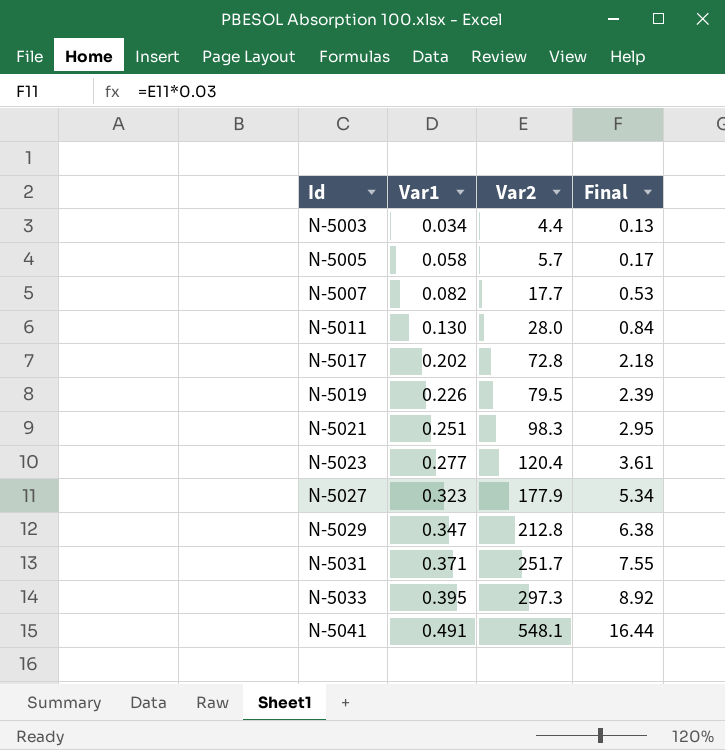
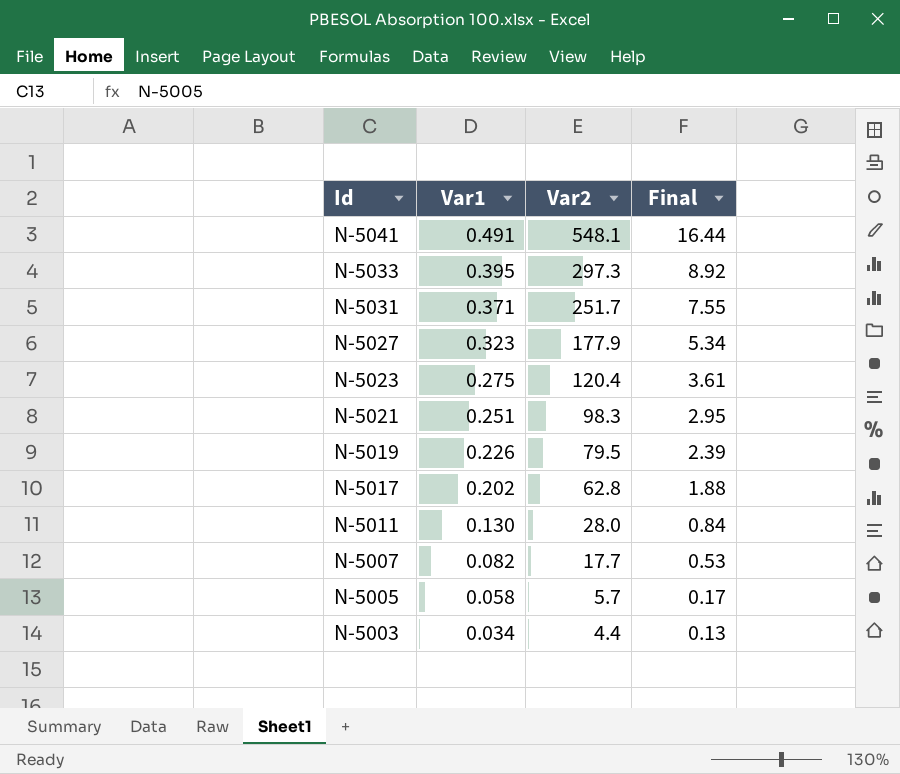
row order: Id ascending -> Id descending
row N-5029: 0.347 | 212.8 | 6.38 -> none
N-5023 | Var1: 0.277 -> 0.275
N-5017 | Var2: 72.8 -> 62.8
N-5017 | Final: 2.18 -> 1.88

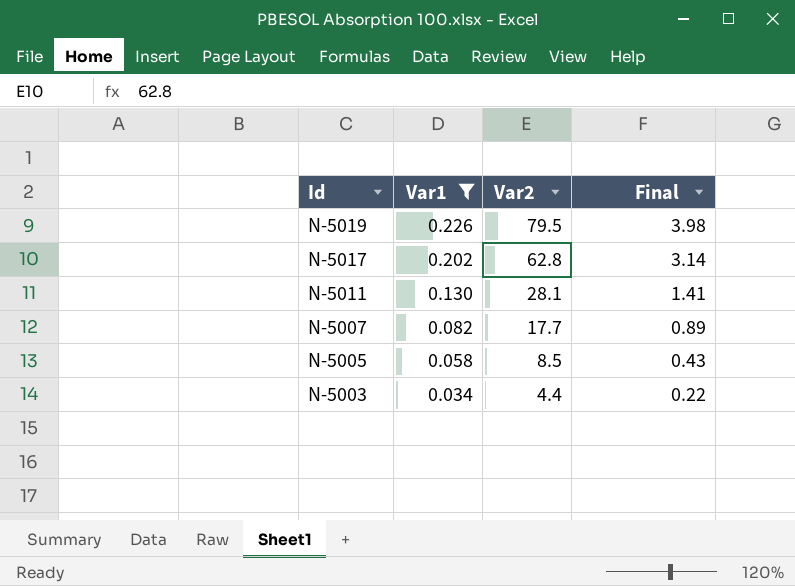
filter: none -> Var1 <= 0.226
column Final | formula: [Var2] * 0.03 -> [Var2] * 0.05
N-5011 | Var2: 28.0 -> 28.1
N-5005 | Var2: 5.7 -> 8.5

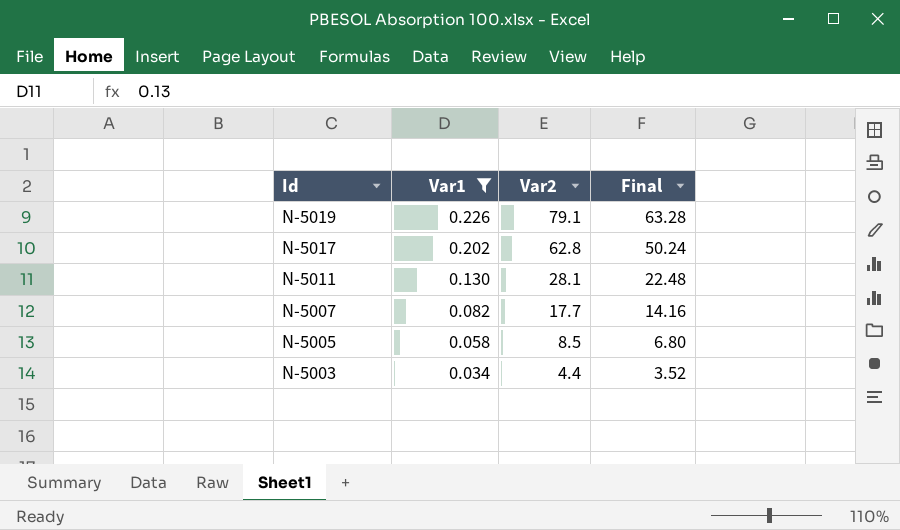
column Final | formula: [Var2] * 0.05 -> [Var2] * 0.8
N-5019 | Var2: 79.5 -> 79.1

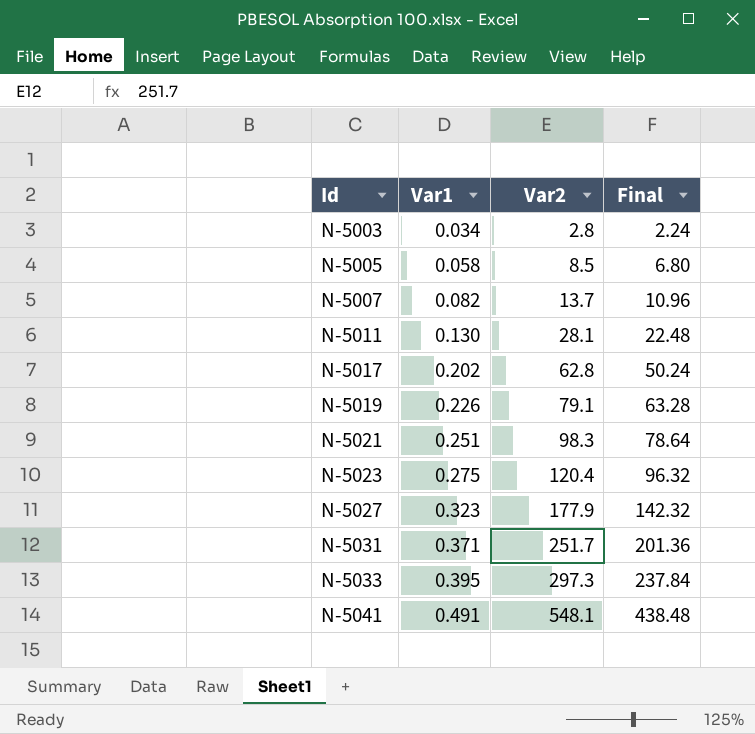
filter: Var1 <= 0.226 -> none
row order: Id descending -> Id ascending
N-5003 | Var2: 4.4 -> 2.8
N-5003 | Final: 3.52 -> 2.24
N-5007 | Var2: 17.7 -> 13.7
N-5007 | Final: 14.16 -> 10.96

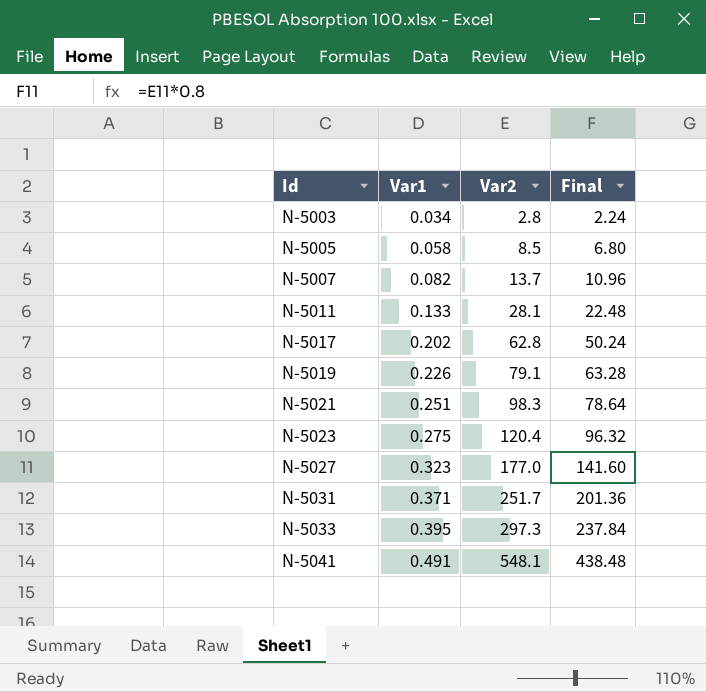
N-5011 | Var1: 0.130 -> 0.133
N-5027 | Var2: 177.9 -> 177.0
N-5027 | Final: 142.32 -> 141.60

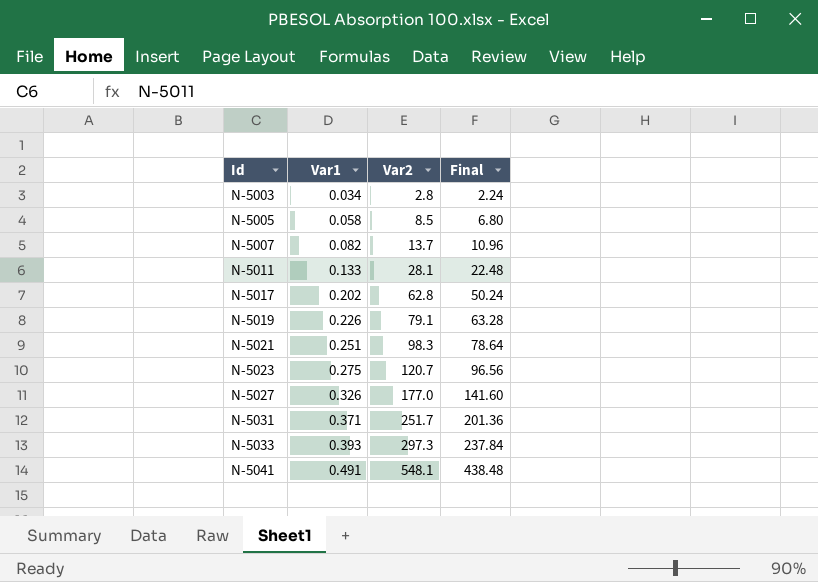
N-5023 | Var2: 120.4 -> 120.7
N-5023 | Final: 96.32 -> 96.56
N-5027 | Var1: 0.323 -> 0.326
N-5033 | Var1: 0.395 -> 0.393

